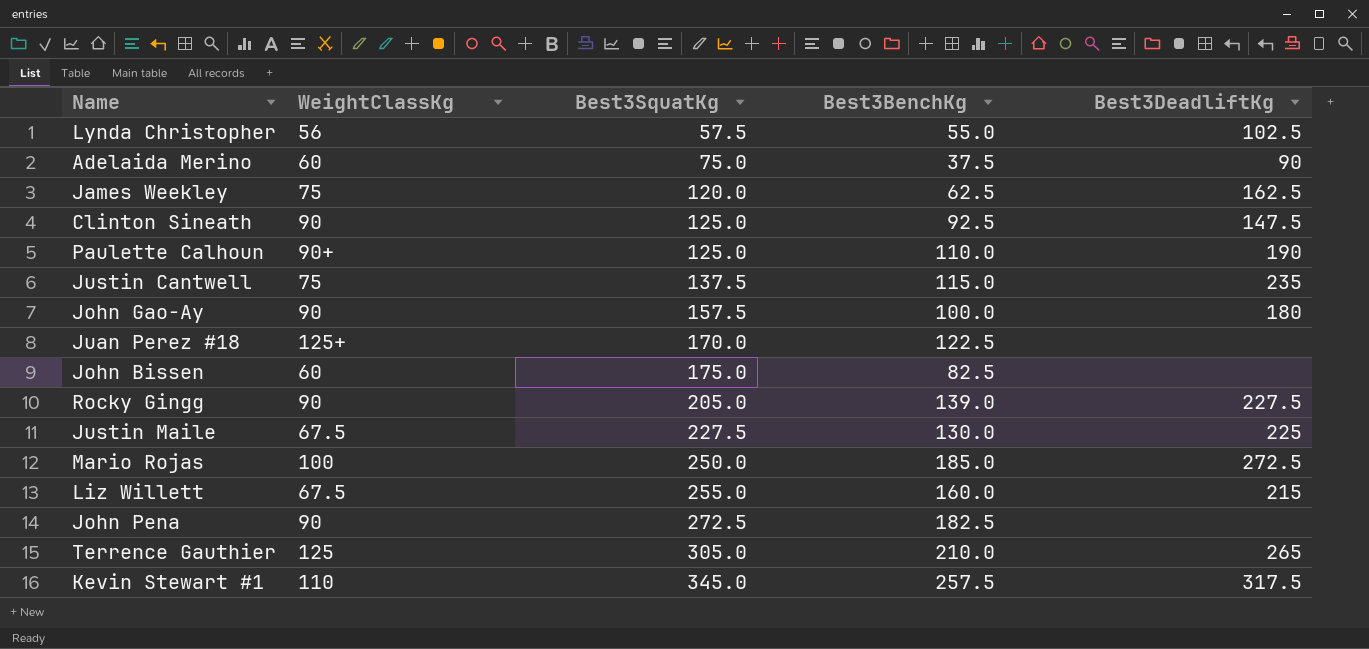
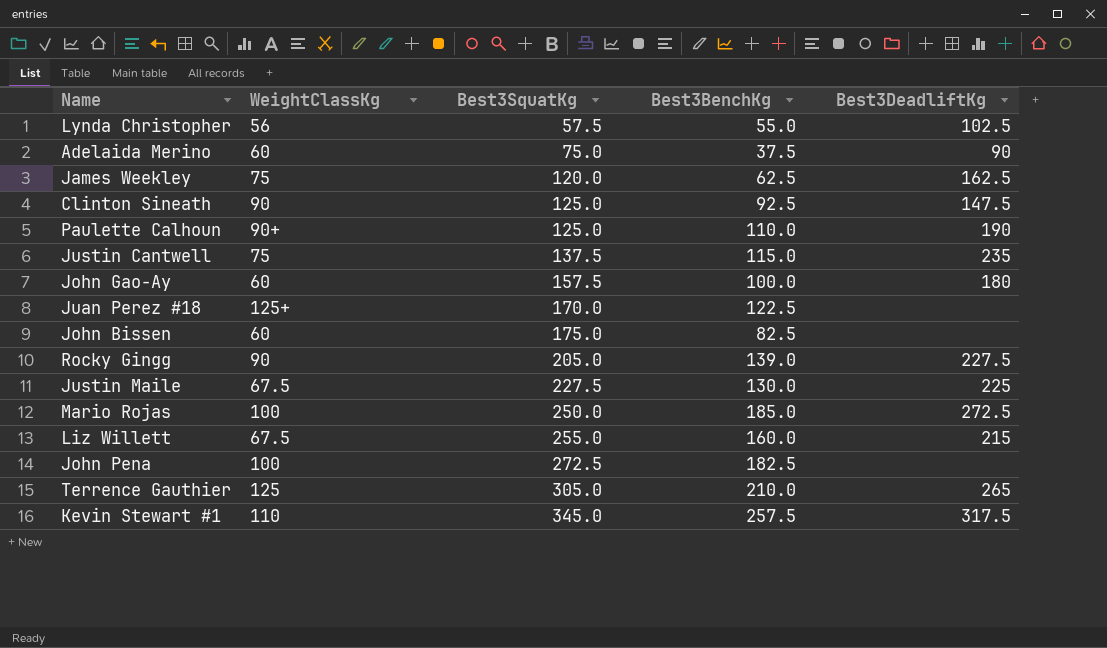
John Gao-Ay | WeightClassKg: 90 -> 60
John Pena | WeightClassKg: 90 -> 100

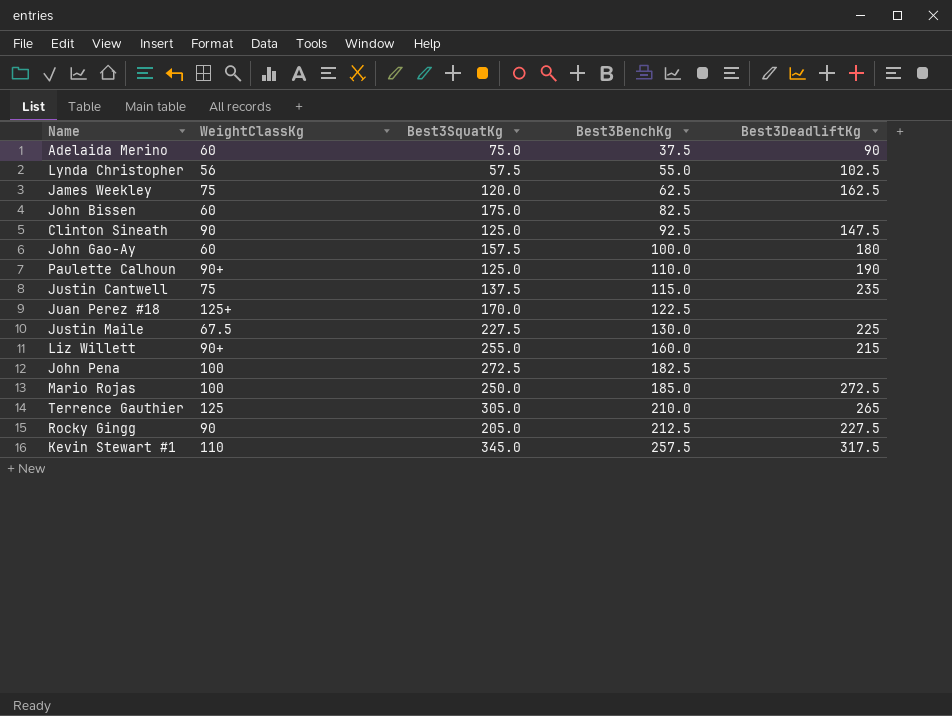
row order: Best3SquatKg ascending -> Best3BenchKg ascending
Liz Willett | WeightClassKg: 67.5 -> 90+
Rocky Gingg | Best3BenchKg: 139.0 -> 212.5

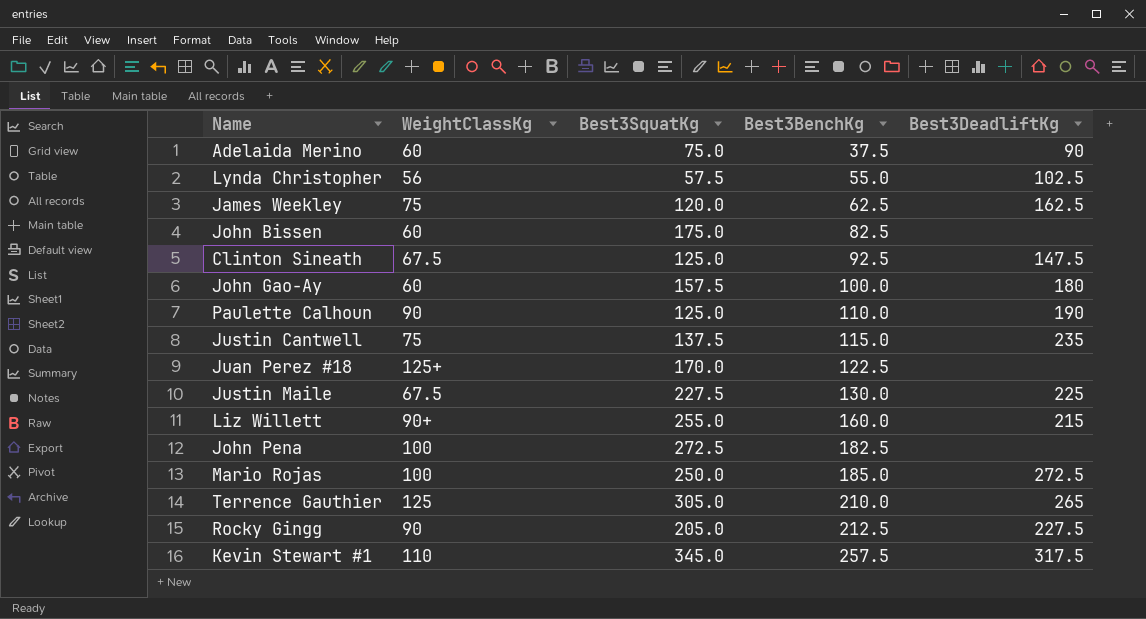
Clinton Sineath | WeightClassKg: 90 -> 67.5
Paulette Calhoun | WeightClassKg: 90+ -> 90

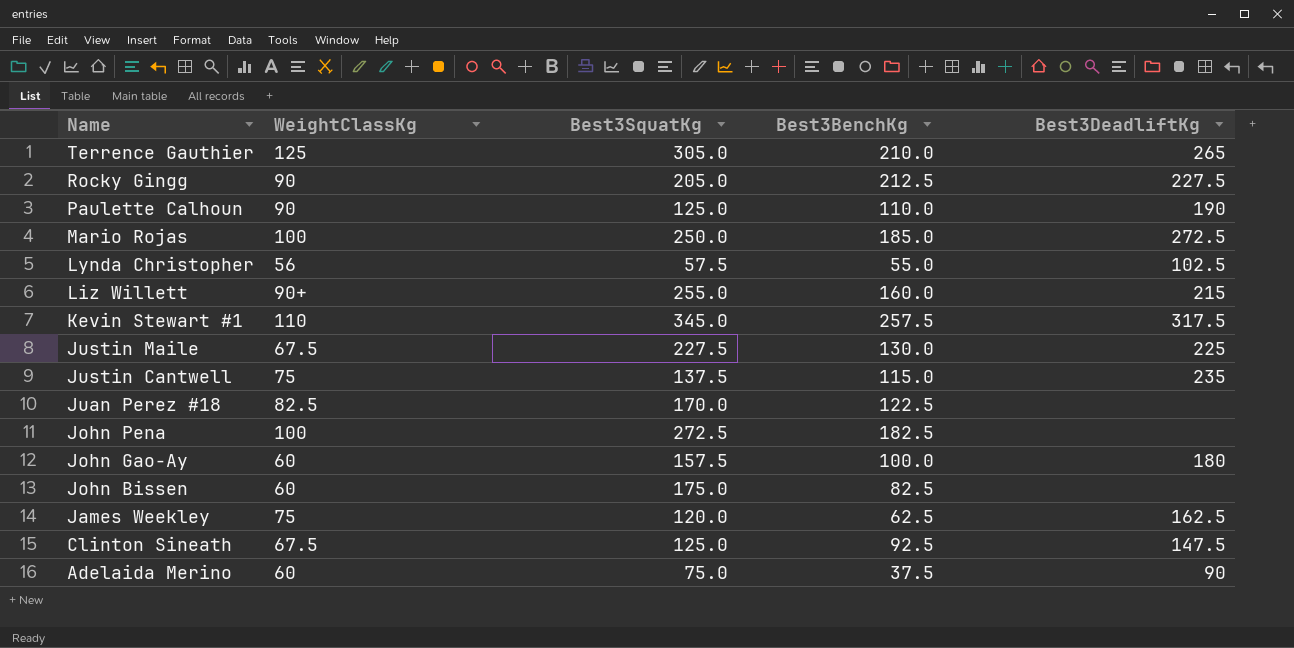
row order: Best3BenchKg ascending -> Name descending
Juan Perez #18 | WeightClassKg: 125+ -> 82.5

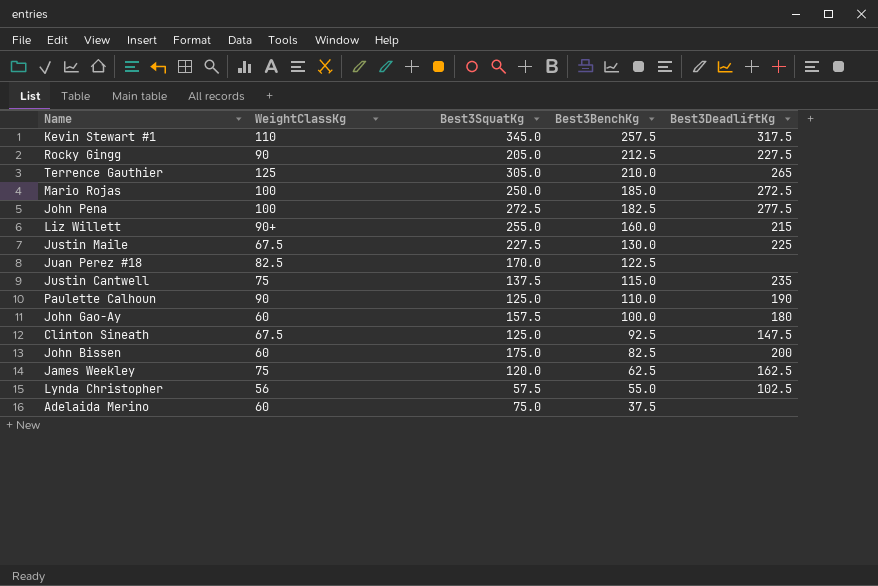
row order: Name descending -> Best3BenchKg descending
John Pena | Best3DeadliftKg: none -> 277.5
John Bissen | Best3DeadliftKg: none -> 200
Adelaida Merino | Best3DeadliftKg: 90 -> none

